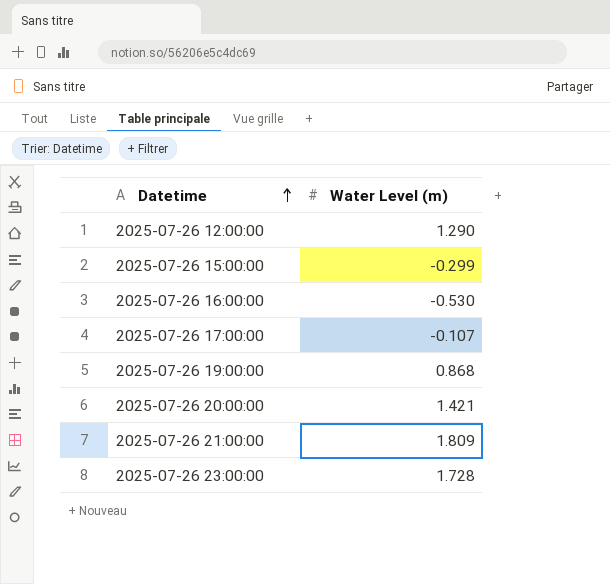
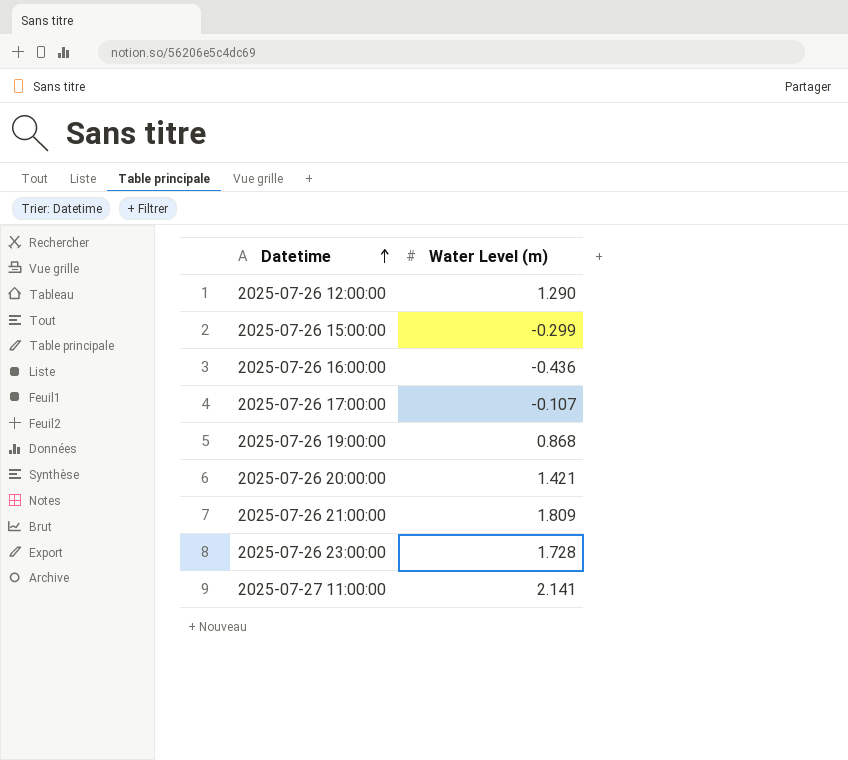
2025-07-26 16:00:00 | Water Level (m): -0.530 -> -0.436
row 2025-07-27 11:00:00: none -> 2.141

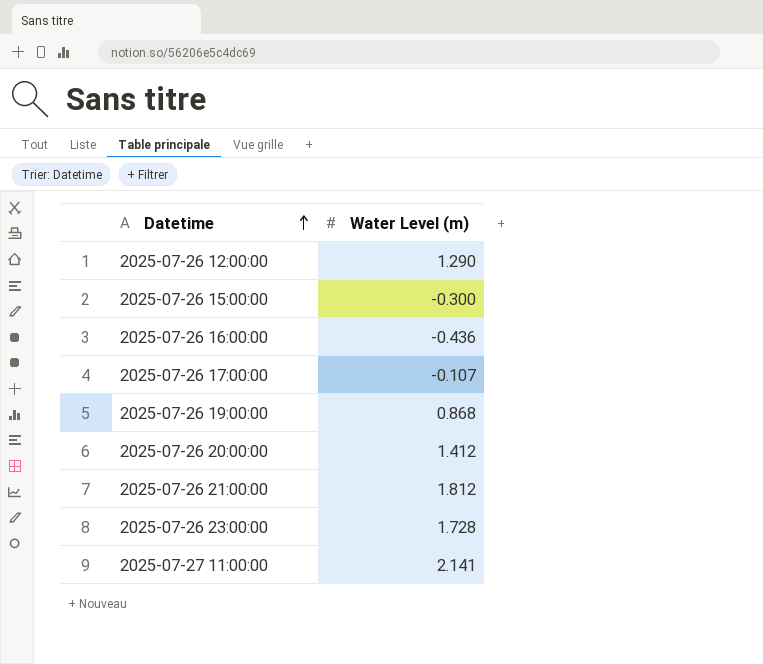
2025-07-26 15:00:00 | Water Level (m): -0.299 -> -0.300
2025-07-26 20:00:00 | Water Level (m): 1.421 -> 1.412
2025-07-26 21:00:00 | Water Level (m): 1.809 -> 1.812

